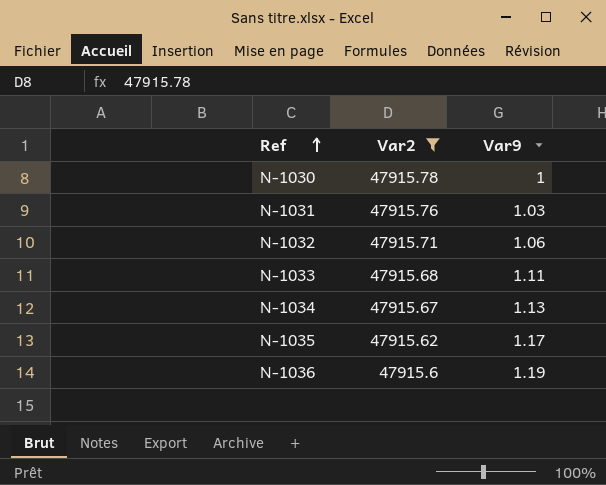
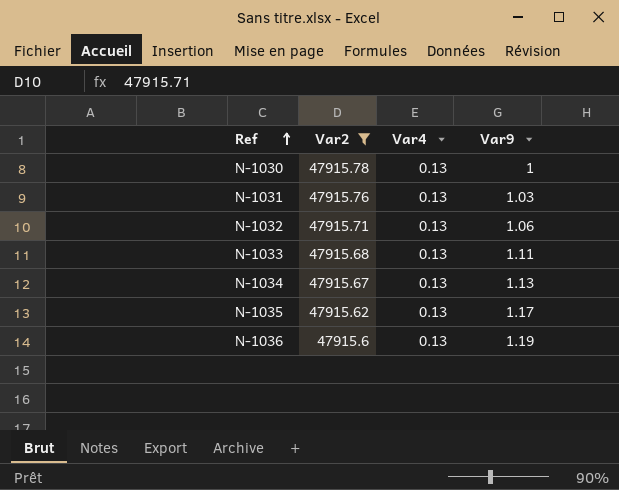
column Var4 | position: none -> 3

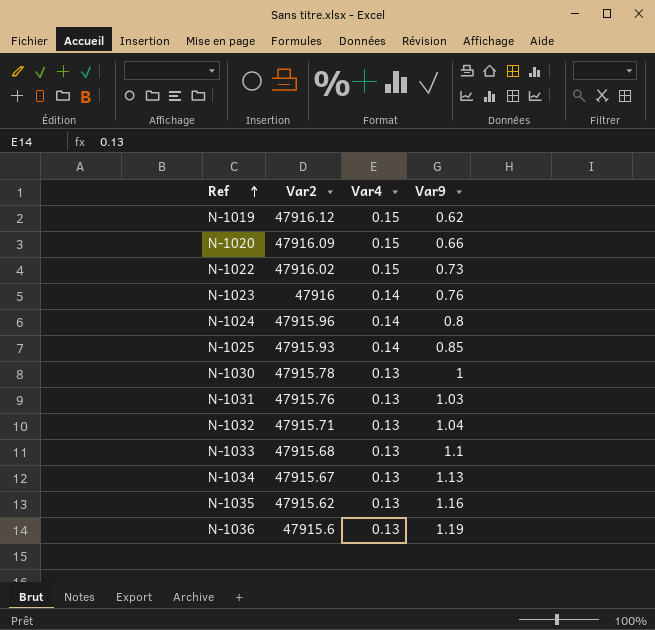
filter: Var2 <= 47915.78 -> none
N-1032 | Var9: 1.06 -> 1.04
N-1033 | Var9: 1.11 -> 1.1
N-1035 | Var9: 1.17 -> 1.16

